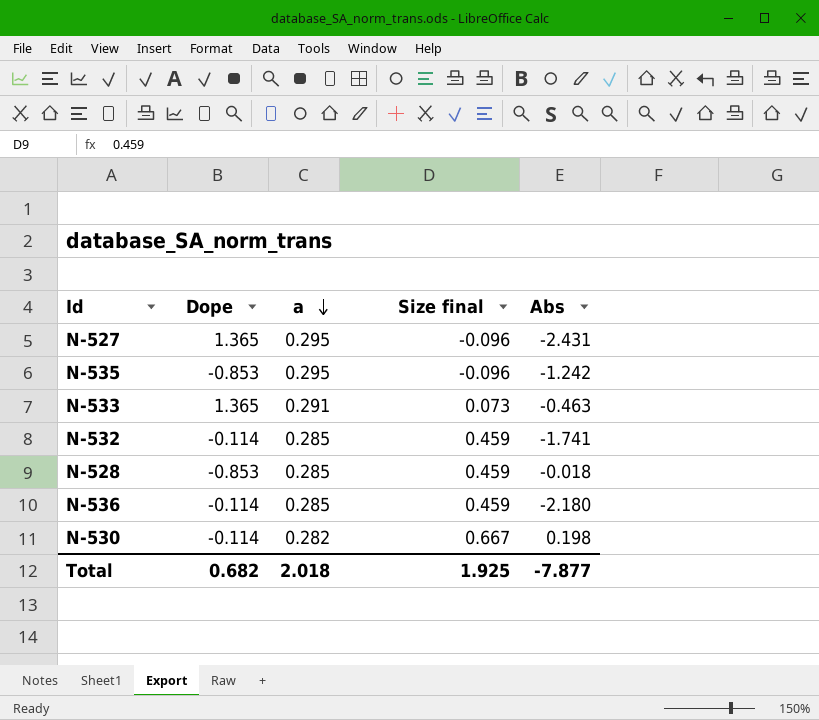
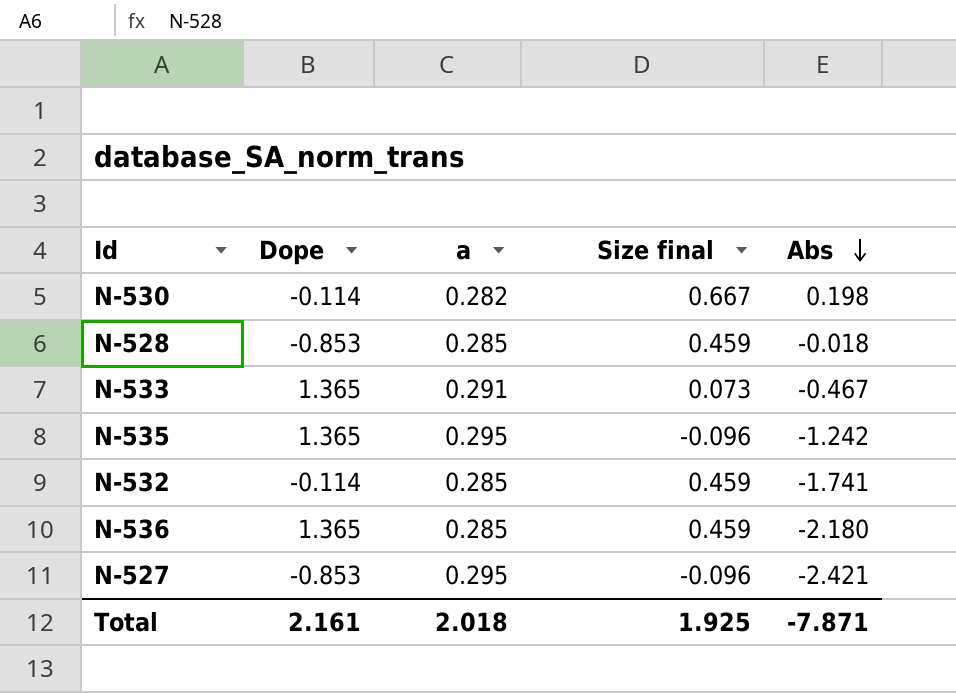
row order: a descending -> Abs descending
N-533 | Abs: -0.463 -> -0.467
N-535 | Dope: -0.853 -> 1.365
N-536 | Dope: -0.114 -> 1.365
N-527 | Dope: 1.365 -> -0.853
N-527 | Abs: -2.431 -> -2.421
Total | Dope: 0.682 -> 2.161
Total | Abs: -7.877 -> -7.871

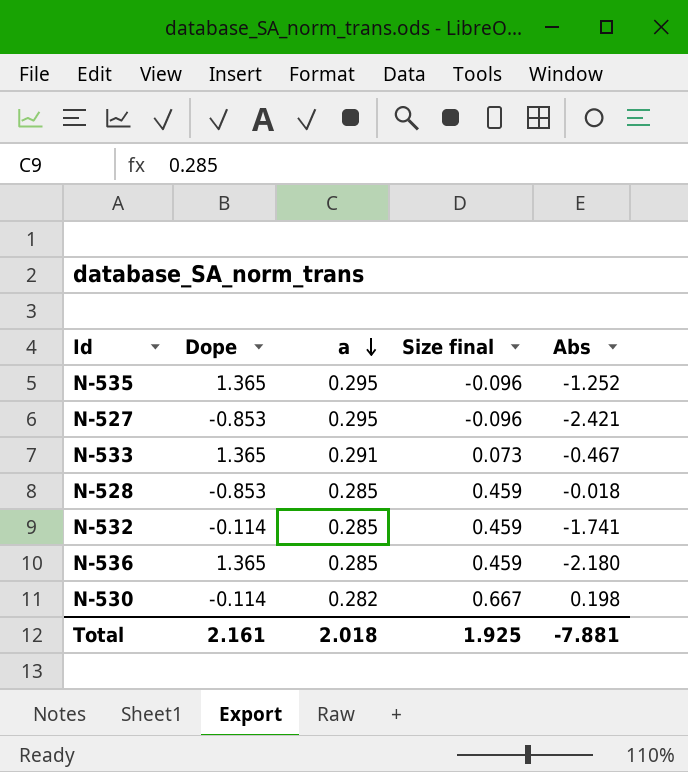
row order: Abs descending -> a descending
N-535 | Abs: -1.242 -> -1.252
Total | Abs: -7.871 -> -7.881

